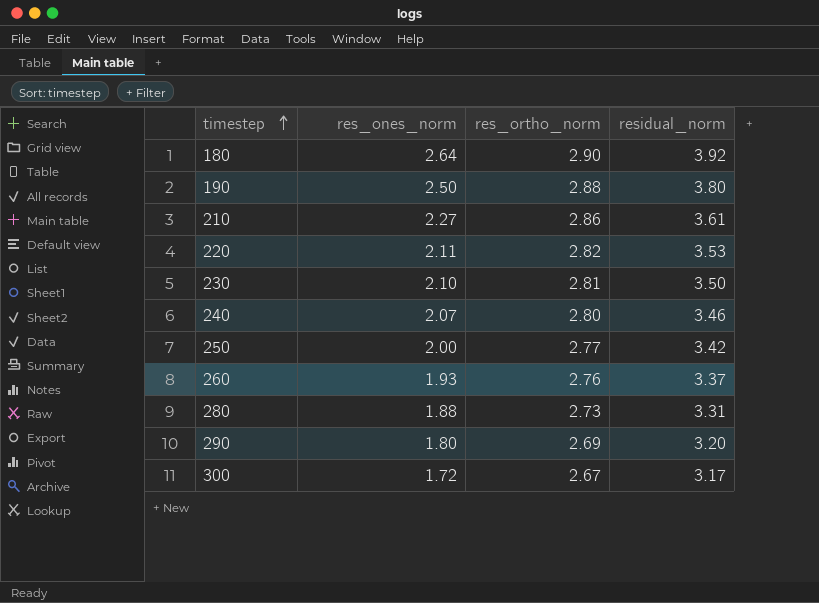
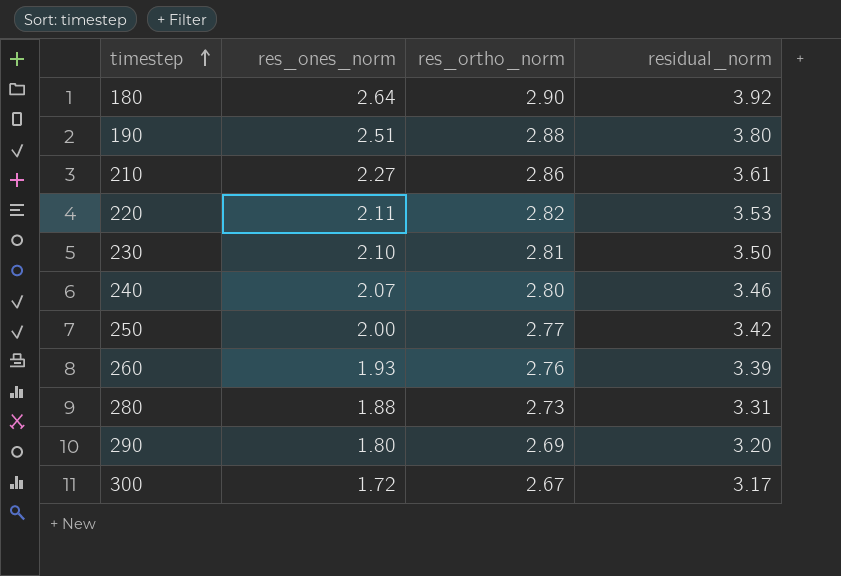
190 | res_ones_norm: 2.50 -> 2.51
260 | residual_norm: 3.37 -> 3.39

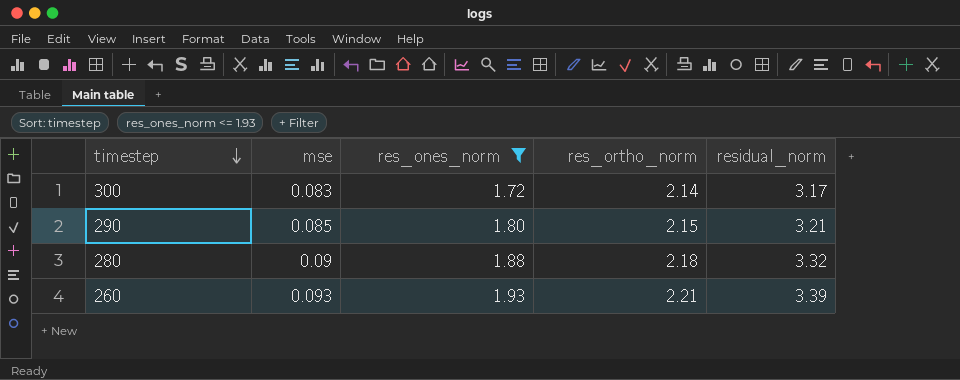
filter: none -> res_ones_norm <= 1.93
row order: timestep ascending -> timestep descending
column mse | position: none -> 2
300 | res_ortho_norm: 2.67 -> 2.14
290 | res_ortho_norm: 2.69 -> 2.15
290 | residual_norm: 3.20 -> 3.21
280 | res_ortho_norm: 2.73 -> 2.18
280 | residual_norm: 3.31 -> 3.32
260 | res_ortho_norm: 2.76 -> 2.21

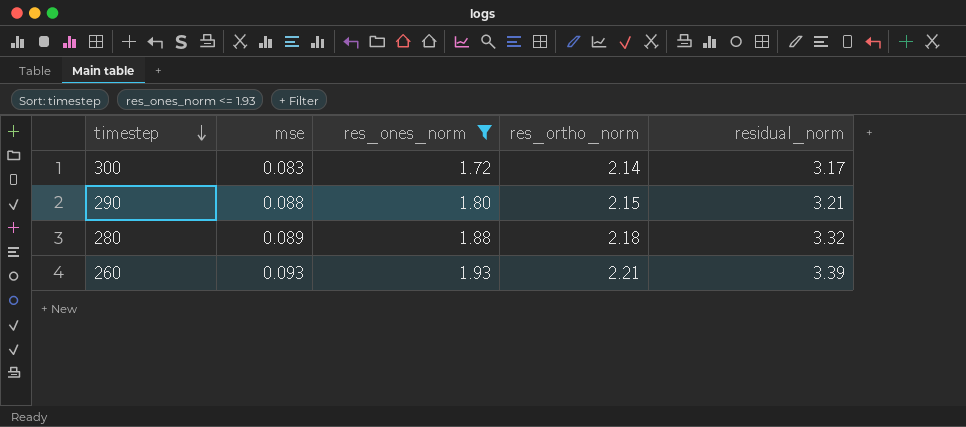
290 | mse: 0.085 -> 0.088
280 | mse: 0.09 -> 0.089

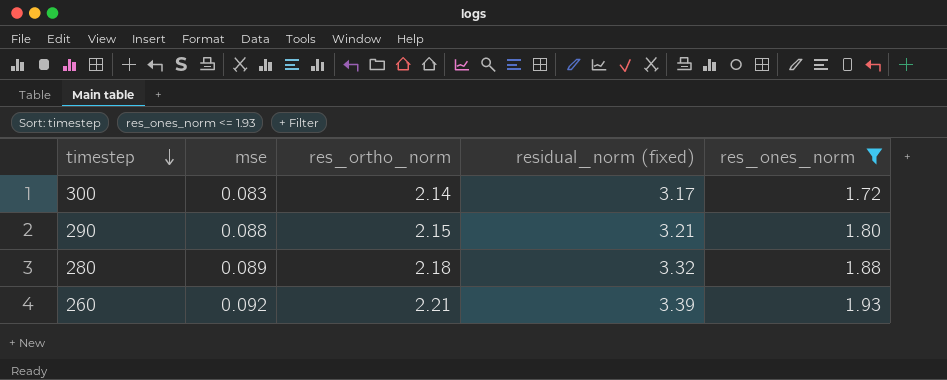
column name: residual_norm -> residual_norm (fixed)
column res_ones_norm | position: 3 -> 5
260 | mse: 0.093 -> 0.092

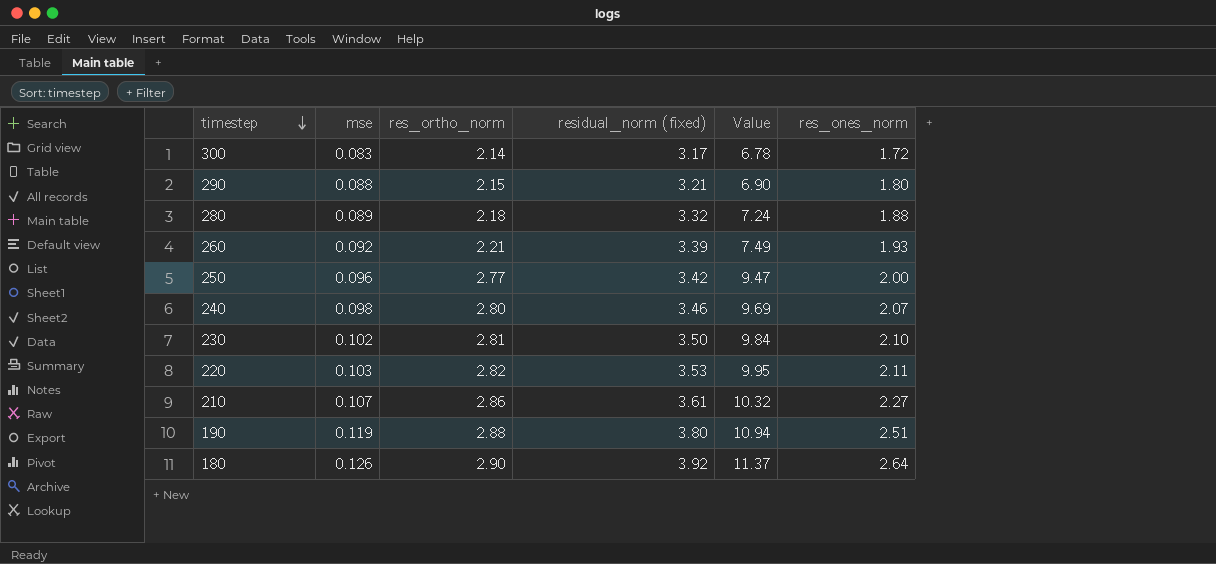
filter: res_ones_norm <= 1.93 -> none
column Value | formula: none -> [res_ortho_norm] * [residual_norm (fixed)]

